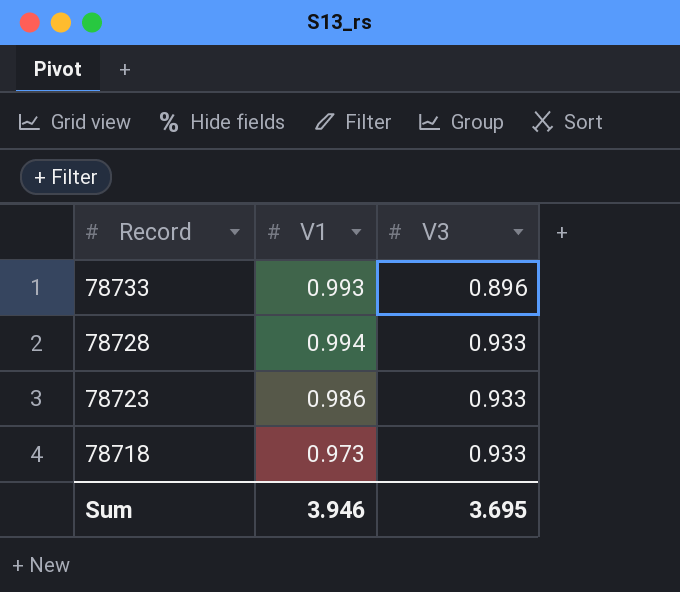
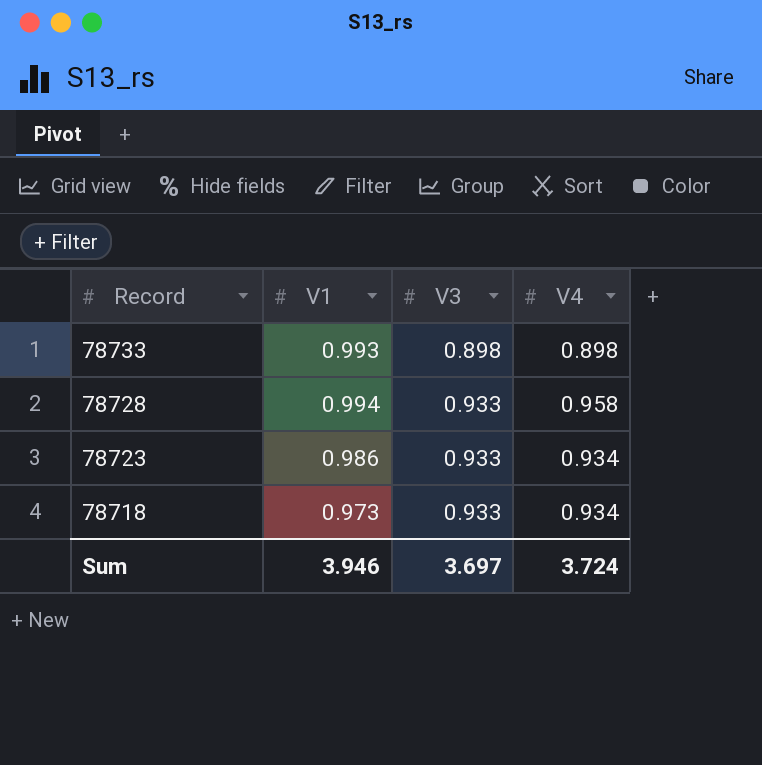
column V4 | position: none -> 4
78733 | V3: 0.896 -> 0.898
Sum | V3: 3.695 -> 3.697

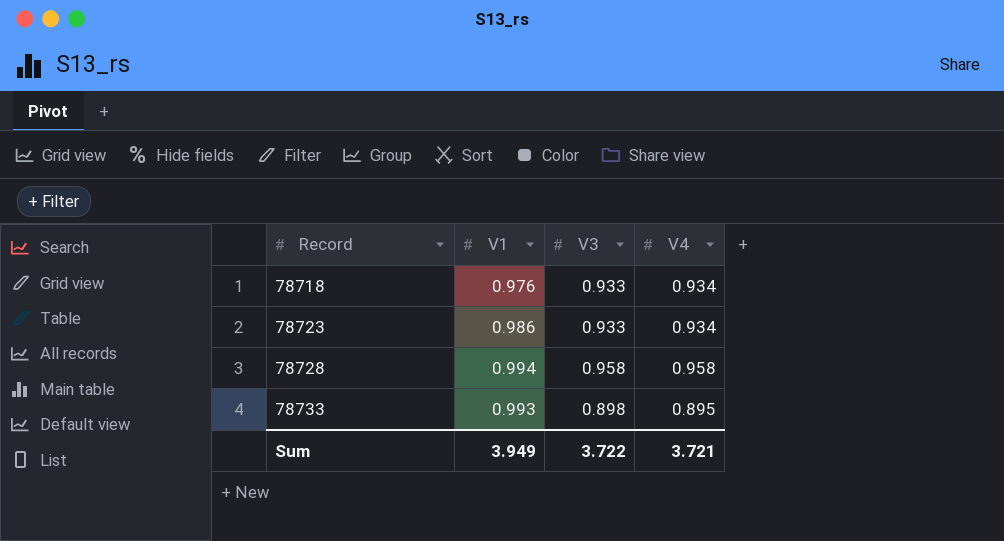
row order: Record descending -> Record ascending
78718 | V1: 0.973 -> 0.976
78728 | V3: 0.933 -> 0.958
78733 | V4: 0.898 -> 0.895
Sum | V1: 3.946 -> 3.949
Sum | V3: 3.697 -> 3.722
Sum | V4: 3.724 -> 3.721

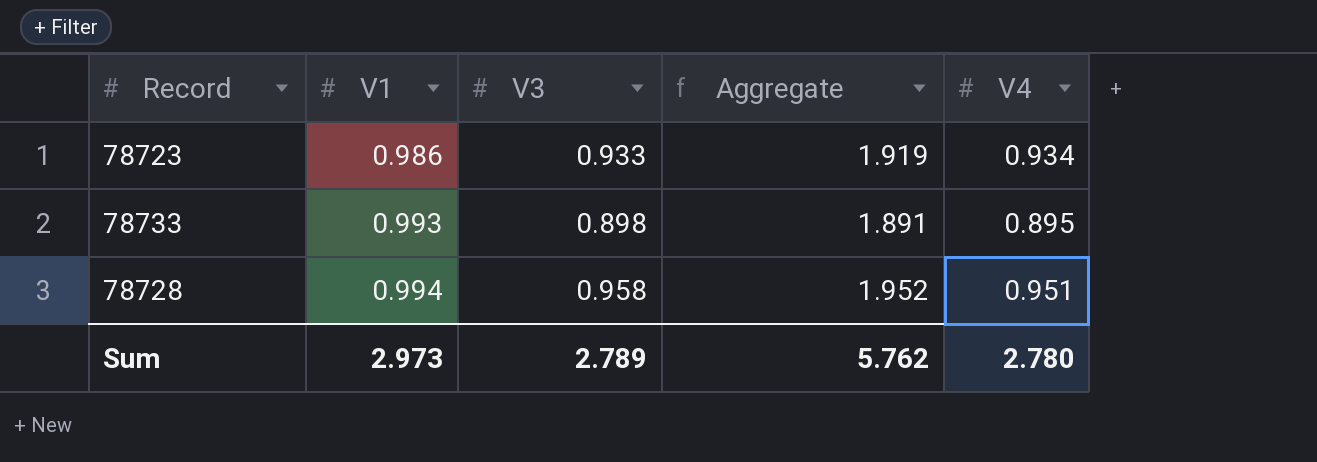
row order: Record ascending -> V1 ascending
column Aggregate | formula: none -> [V1] + [V3]
row 78718: 0.976 | 0.933 | 0.934 -> none
78728 | V4: 0.958 -> 0.951
Sum | V1: 3.949 -> 2.973
Sum | V3: 3.722 -> 2.789
Sum | V4: 3.721 -> 2.780

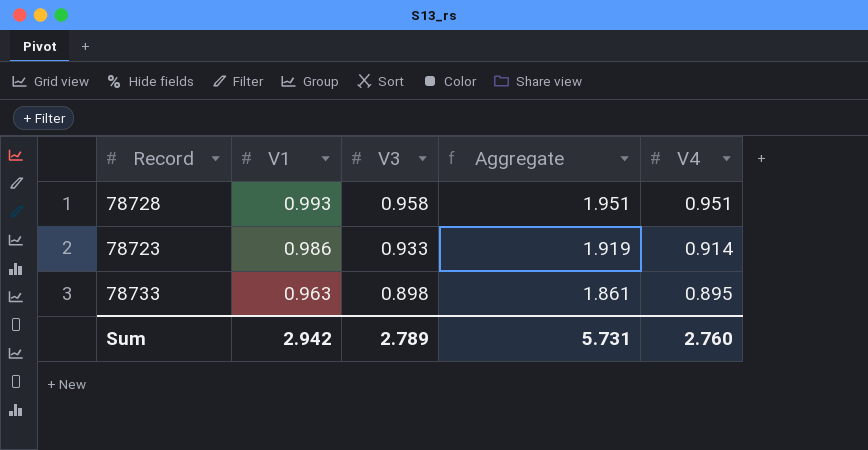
row order: V1 ascending -> V1 descending
78728 | V1: 0.994 -> 0.993
78728 | Aggregate: 1.952 -> 1.951
78723 | V4: 0.934 -> 0.914
78733 | V1: 0.993 -> 0.963
78733 | Aggregate: 1.891 -> 1.861
Sum | V1: 2.973 -> 2.942
Sum | Aggregate: 5.762 -> 5.731
Sum | V4: 2.780 -> 2.760

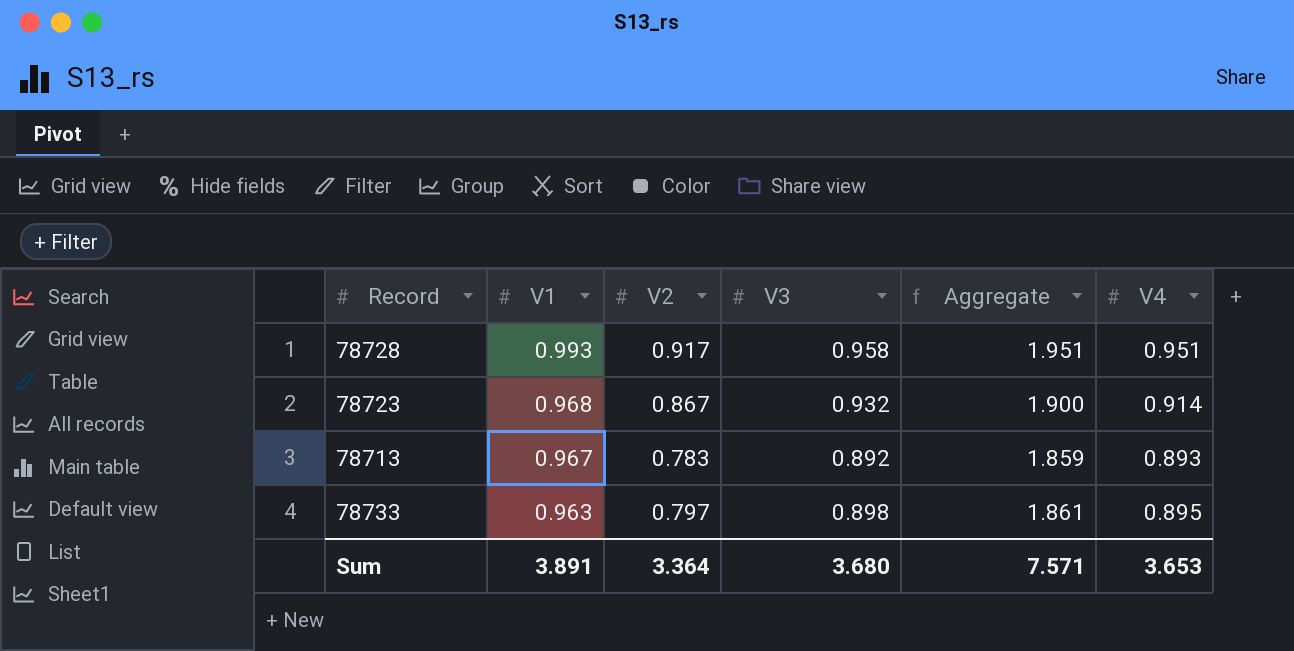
column V2 | position: none -> 3
78723 | V1: 0.986 -> 0.968
78723 | V3: 0.933 -> 0.932
78723 | Aggregate: 1.919 -> 1.900
row 78713: none -> 0.967 | 0.783 | 0.892 | 1.859 | 0.893
Sum | V1: 2.942 -> 3.891
Sum | V3: 2.789 -> 3.680
Sum | Aggregate: 5.731 -> 7.571
Sum | V4: 2.760 -> 3.653

